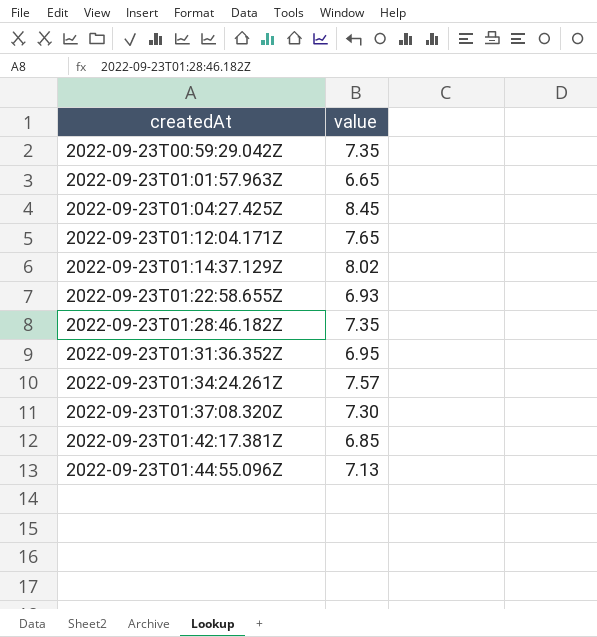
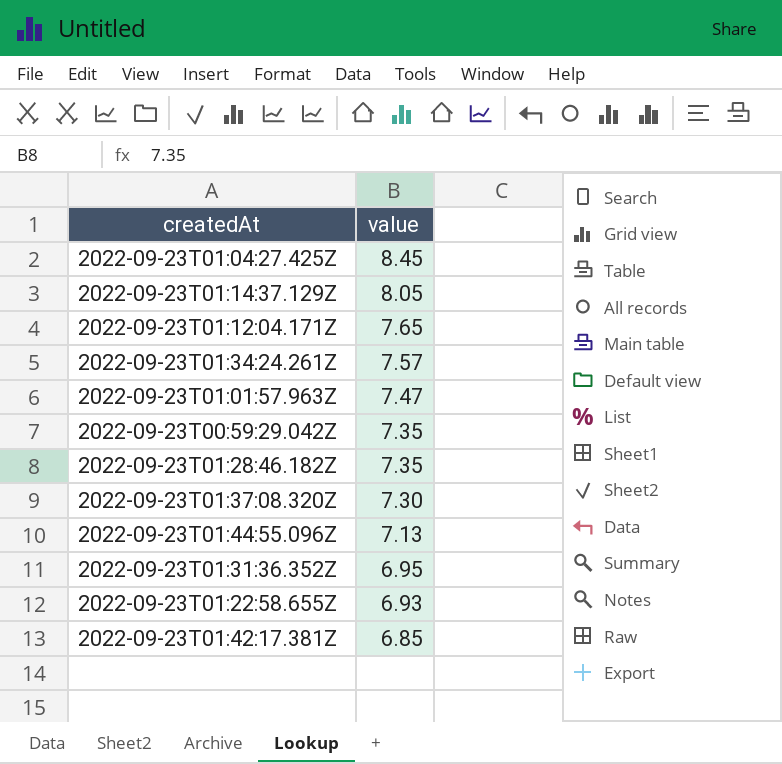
row order: createdAt ascending -> value descending
2022-09-23T01:14:37.129Z | value: 8.02 -> 8.05
2022-09-23T01:01:57.963Z | value: 6.65 -> 7.47

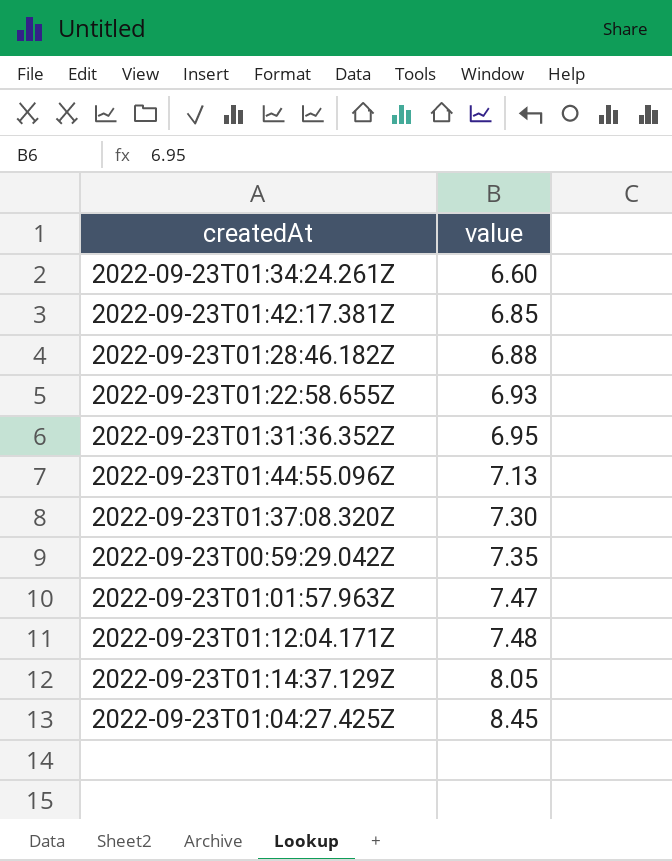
row order: value descending -> value ascending
2022-09-23T01:34:24.261Z | value: 7.57 -> 6.60
2022-09-23T01:28:46.182Z | value: 7.35 -> 6.88
2022-09-23T01:12:04.171Z | value: 7.65 -> 7.48

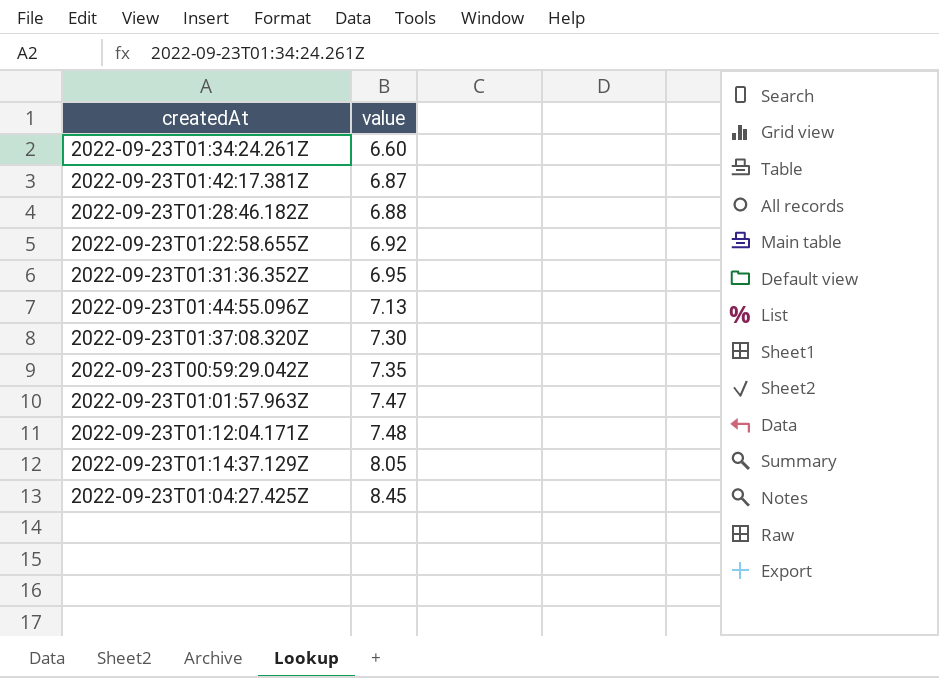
2022-09-23T01:42:17.381Z | value: 6.85 -> 6.87
2022-09-23T01:22:58.655Z | value: 6.93 -> 6.92

